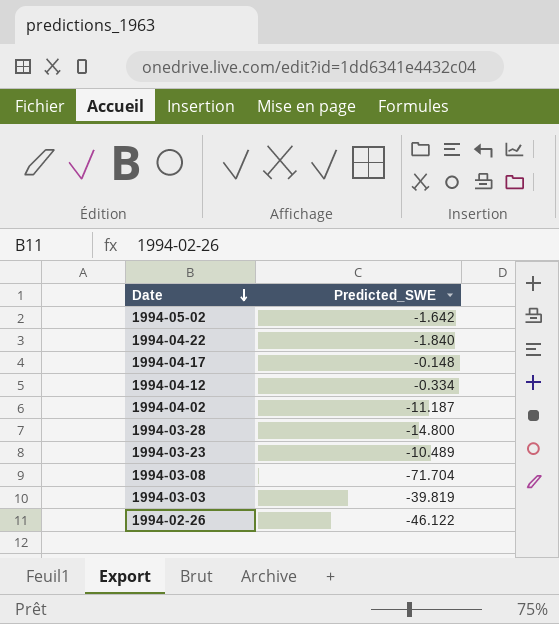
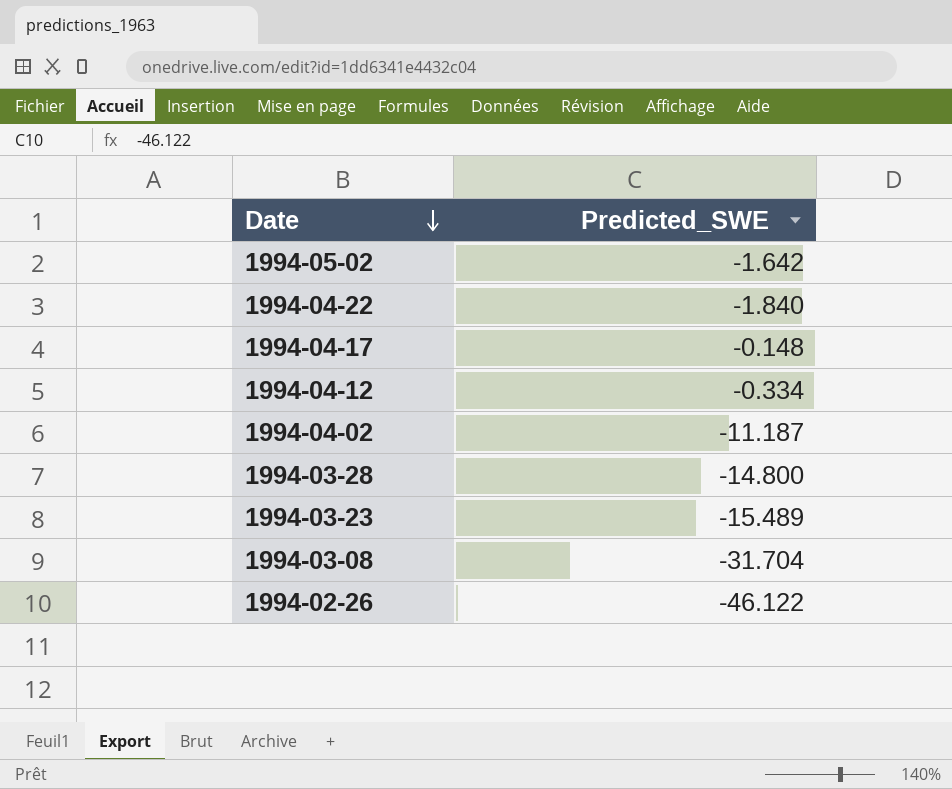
row 1994-03-03: -39.819 -> none
1994-03-23 | Predicted_SWE: -10.489 -> -15.489
1994-03-08 | Predicted_SWE: -71.704 -> -31.704

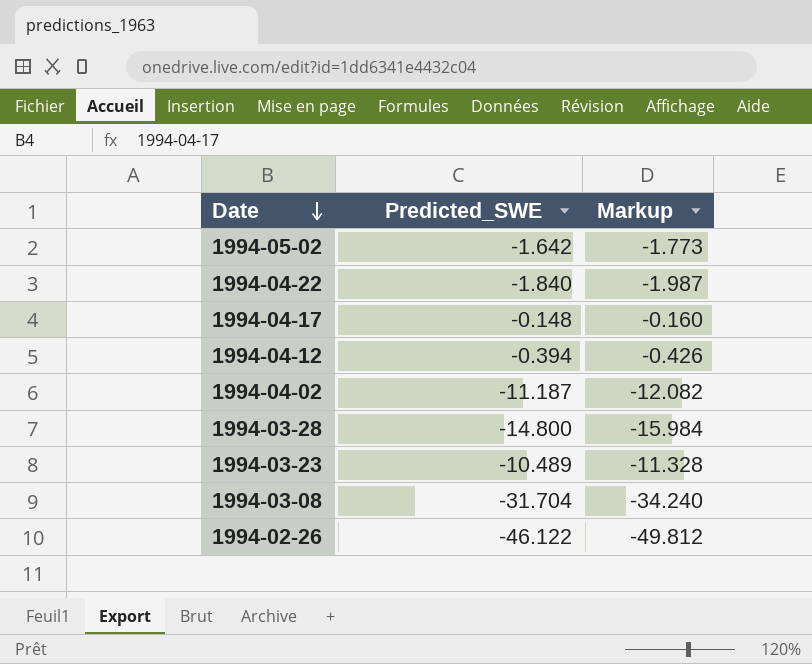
column Markup | formula: none -> [Predicted_SWE] * 1.08
1994-04-12 | Predicted_SWE: -0.334 -> -0.394
1994-03-23 | Predicted_SWE: -15.489 -> -10.489

